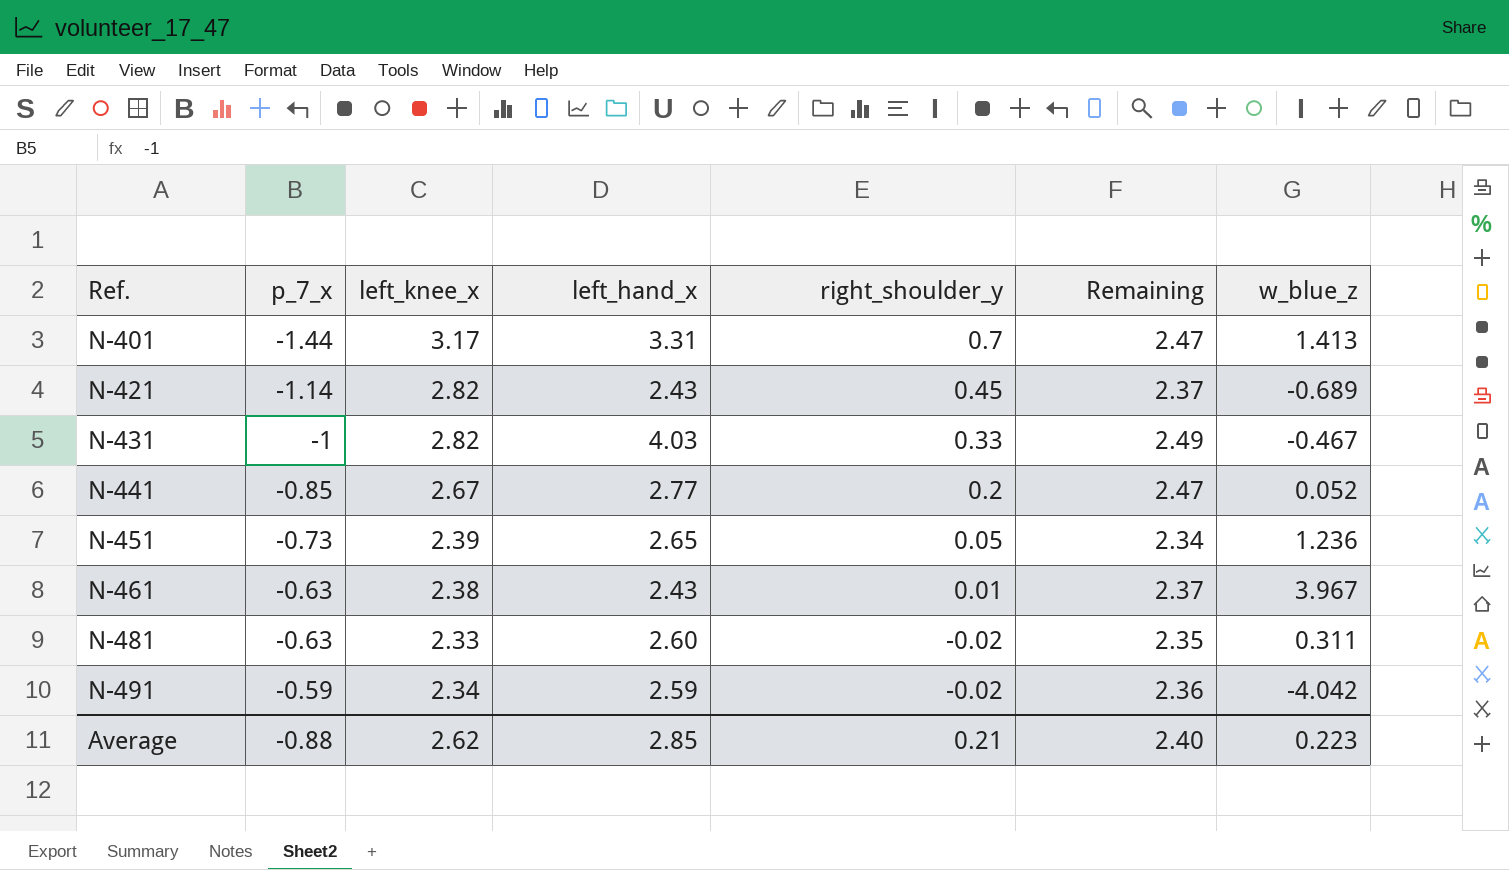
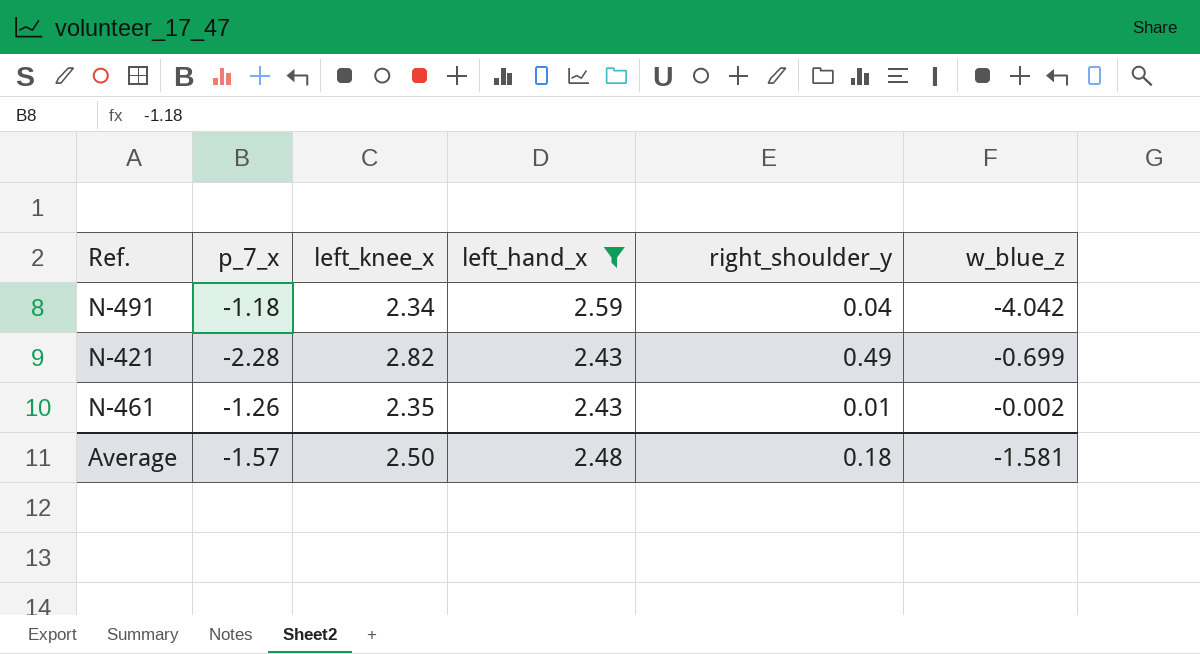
filter: none -> left_hand_x <= 2.59
row order: Ref. ascending -> left_hand_x descending
column Remaining | formula: [left_knee_x] - [right_shoulder_y] -> none
N-491 | p_7_x: -0.59 -> -1.18
N-491 | right_shoulder_y: -0.02 -> 0.04
N-421 | p_7_x: -1.14 -> -2.28
N-421 | right_shoulder_y: 0.45 -> 0.49
N-421 | w_blue_z: -0.689 -> -0.699
N-461 | p_7_x: -0.63 -> -1.26
N-461 | left_knee_x: 2.38 -> 2.35
N-461 | w_blue_z: 3.967 -> -0.002
Average | p_7_x: -0.88 -> -1.57
Average | left_knee_x: 2.62 -> 2.50
Average | left_hand_x: 2.85 -> 2.48
Average | right_shoulder_y: 0.21 -> 0.18
Average | w_blue_z: 0.223 -> -1.581

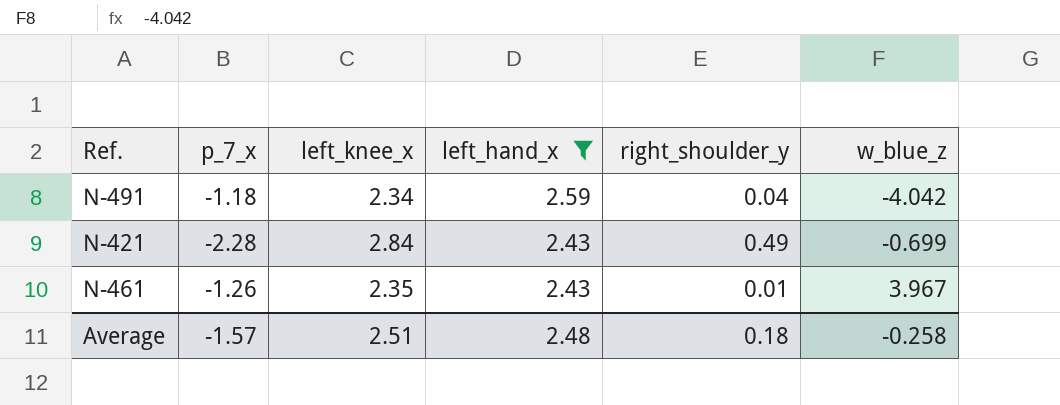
N-421 | left_knee_x: 2.82 -> 2.84
N-461 | w_blue_z: -0.002 -> 3.967
Average | left_knee_x: 2.50 -> 2.51
Average | w_blue_z: -1.581 -> -0.258

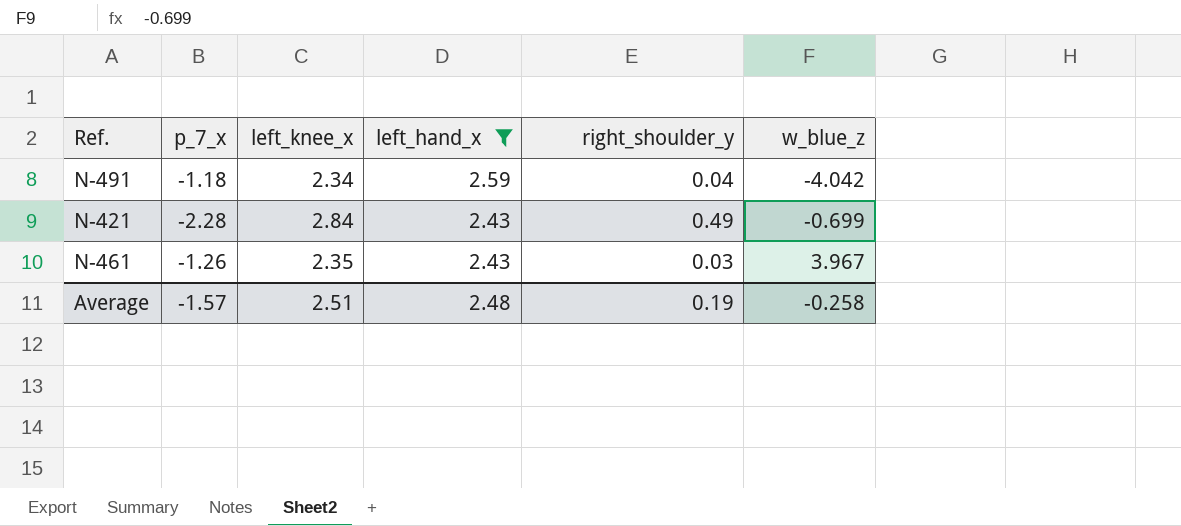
N-461 | right_shoulder_y: 0.01 -> 0.03
Average | right_shoulder_y: 0.18 -> 0.19

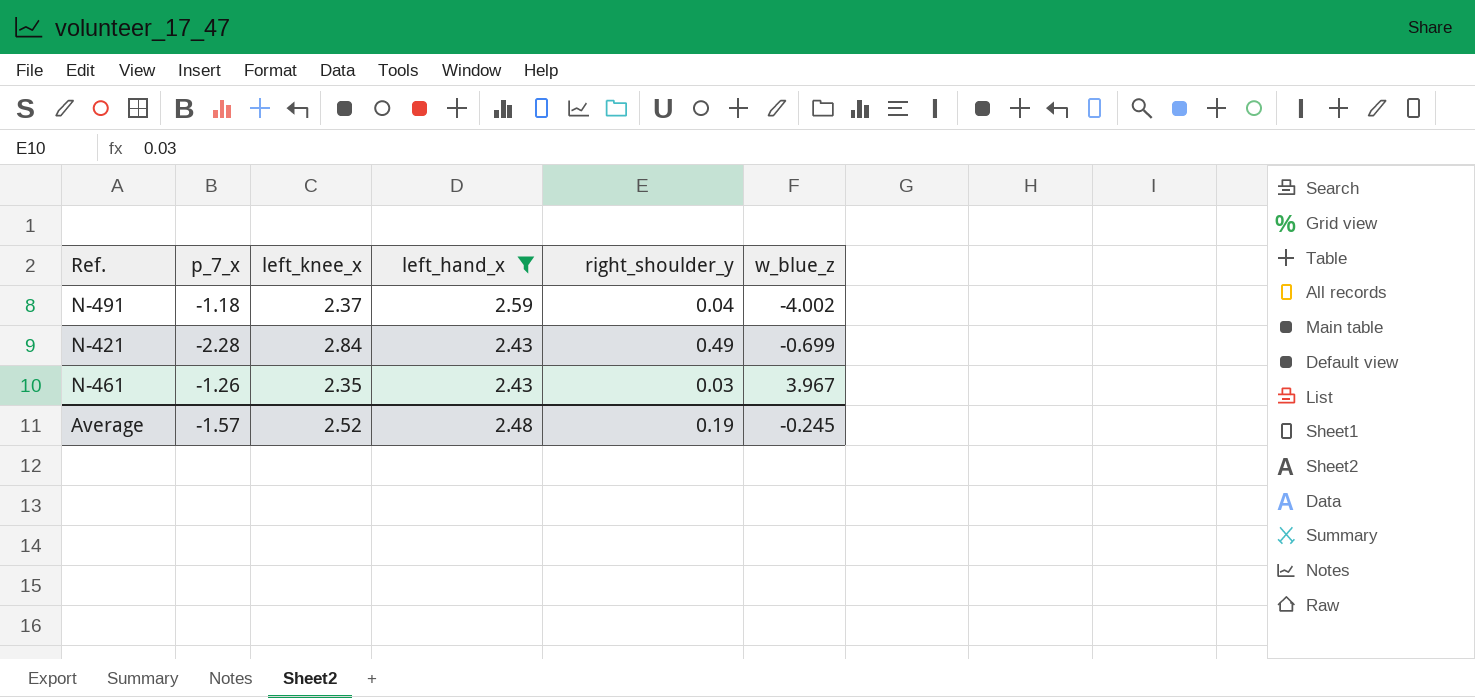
N-491 | left_knee_x: 2.34 -> 2.37
N-491 | w_blue_z: -4.042 -> -4.002
Average | left_knee_x: 2.51 -> 2.52
Average | w_blue_z: -0.258 -> -0.245

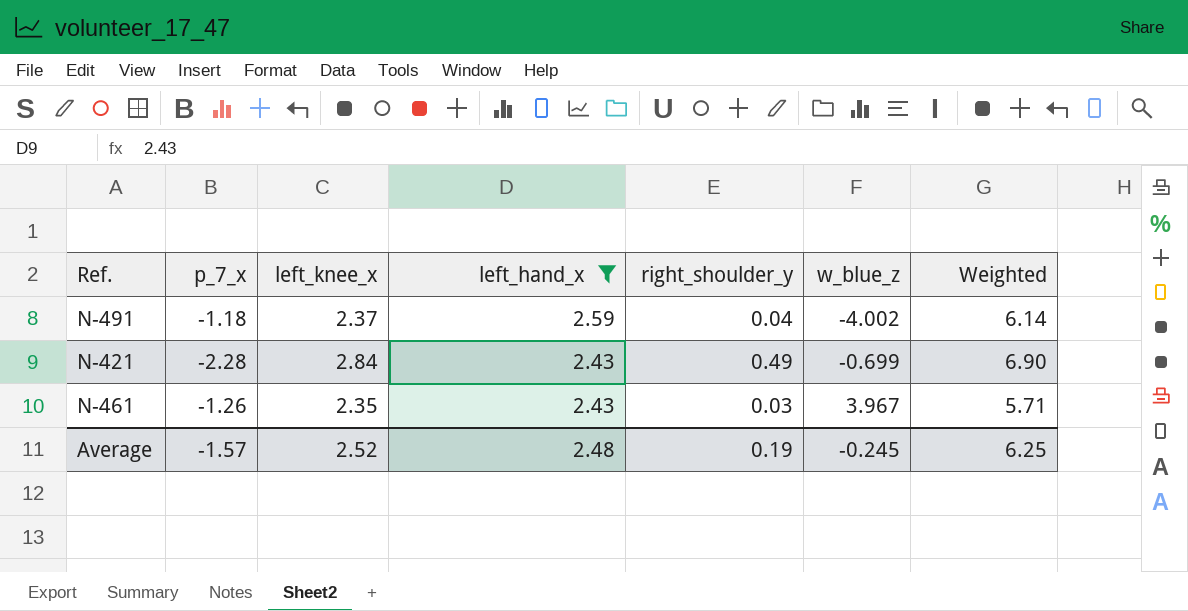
column Weighted | formula: none -> [left_knee_x] * [left_hand_x]

